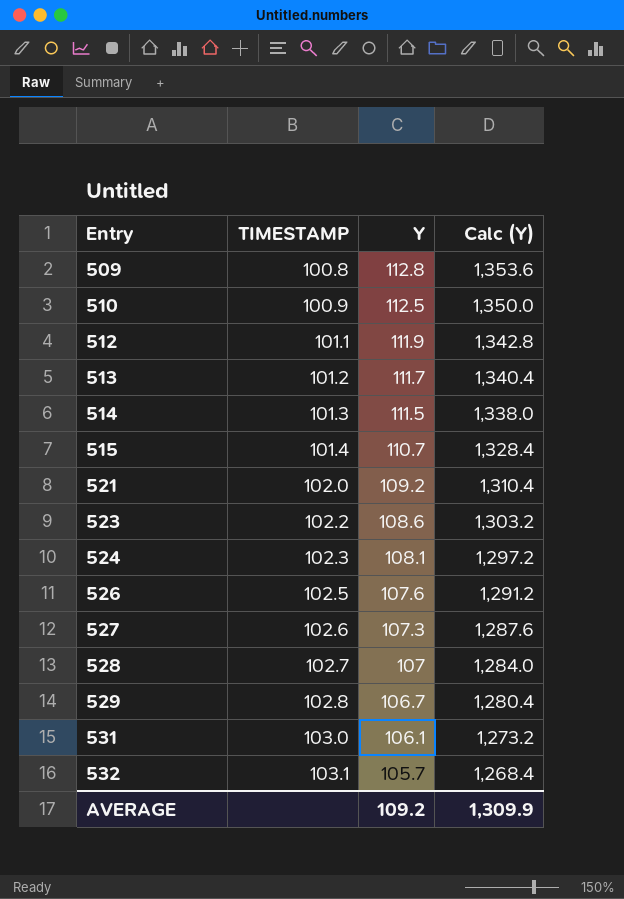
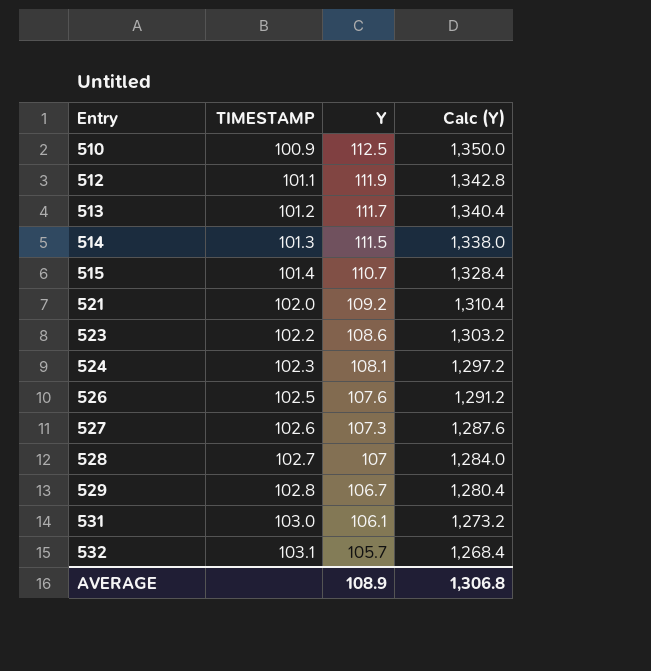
row 509: 100.8 | 112.8 | 1,353.6 -> none
AVERAGE | Y: 109.2 -> 108.9
AVERAGE | Calc (Y): 1,309.9 -> 1,306.8

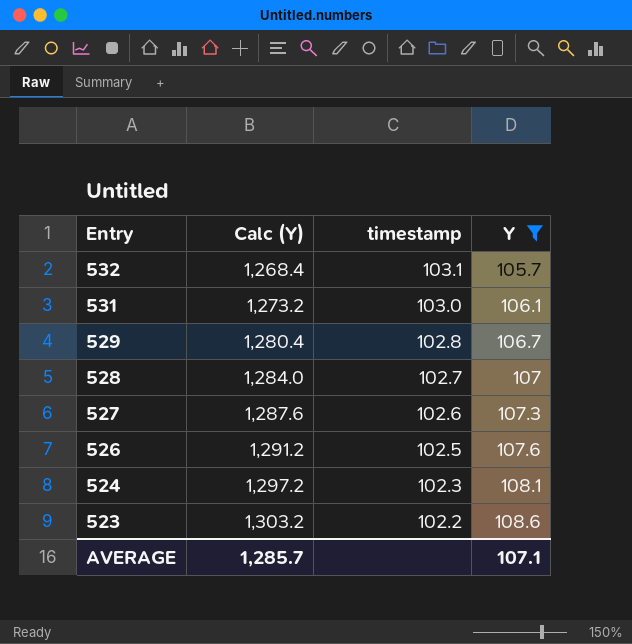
filter: none -> Y <= 108.6
row order: Entry ascending -> Entry descending
column Calc (Y) | position: 4 -> 2
column name: TIMESTAMP -> timestamp
AVERAGE | Calc (Y): 1,306.8 -> 1,285.7
AVERAGE | Y: 108.9 -> 107.1

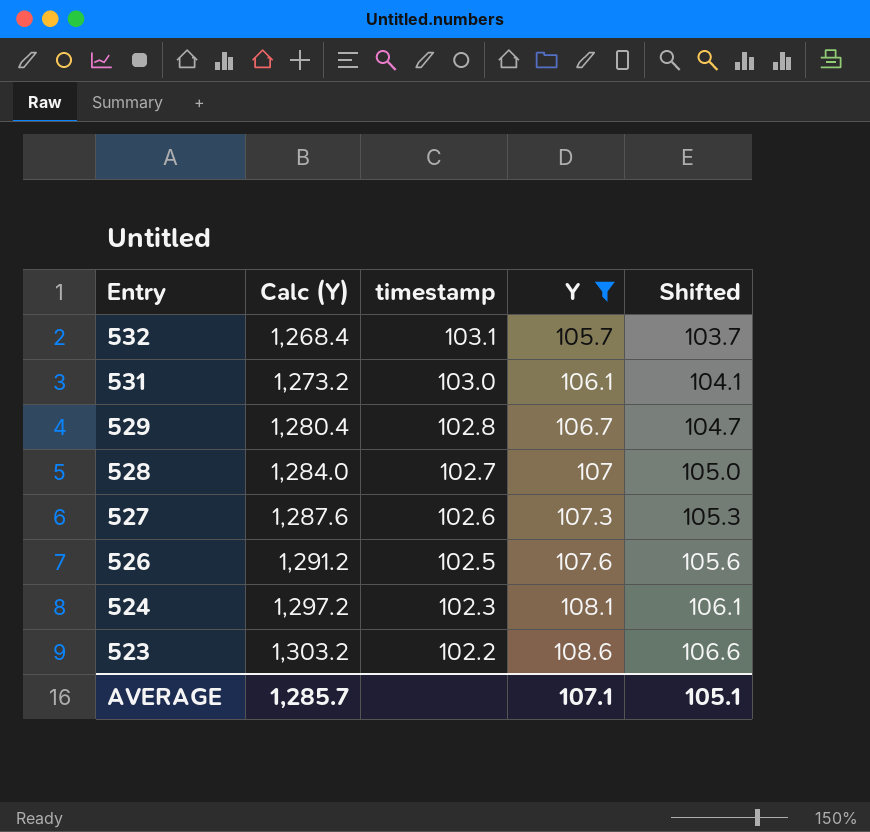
column Shifted | formula: none -> [Y] - 2

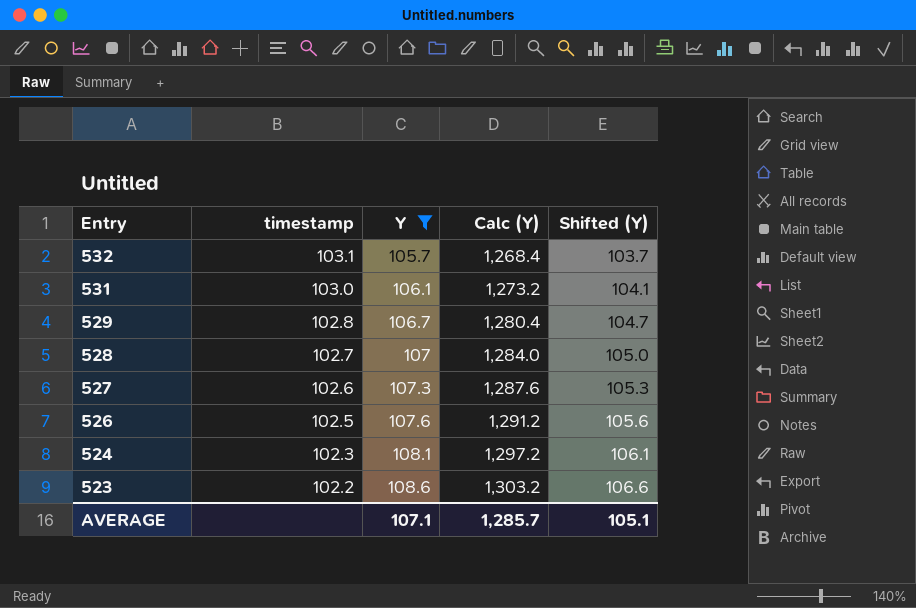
column Calc (Y) | position: 2 -> 4
column name: Shifted -> Shifted (Y)

